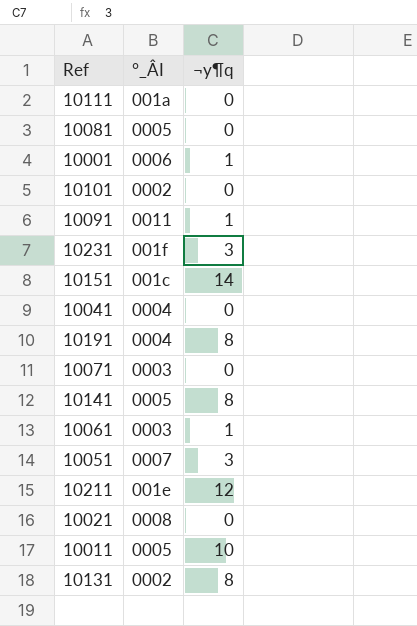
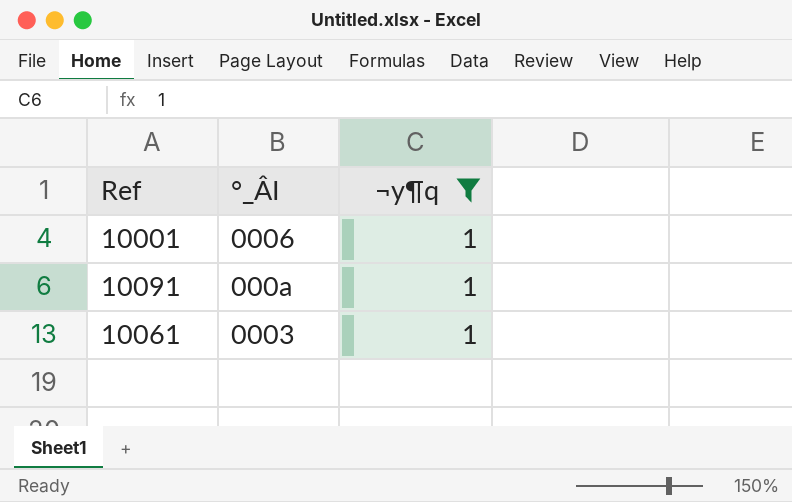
filter: none -> ¬y¶q = 1
10091 | °_ÂI: 0011 -> 000a

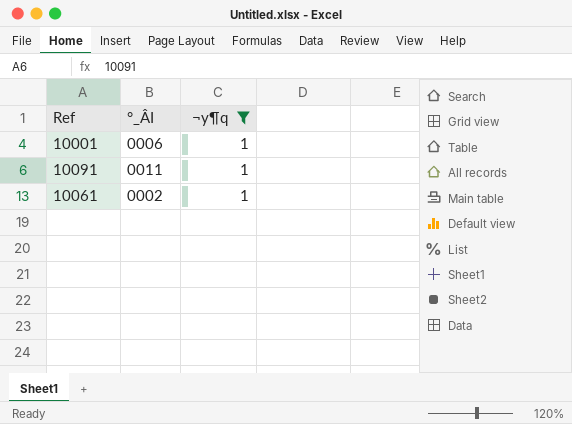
10091 | °_ÂI: 000a -> 0011
10061 | °_ÂI: 0003 -> 0002

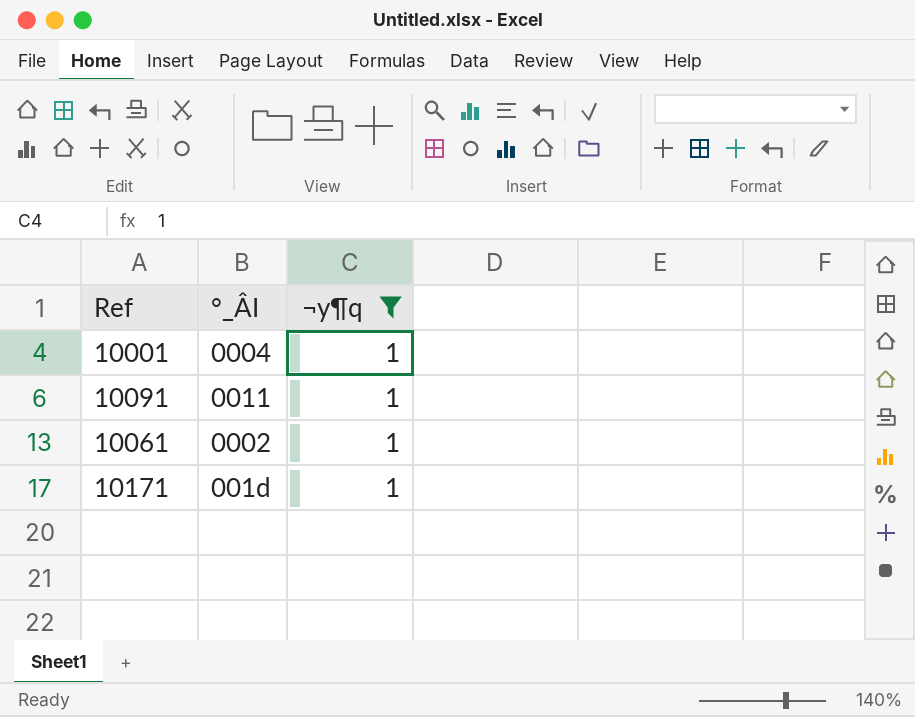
10001 | °_ÂI: 0006 -> 0004
row 10171: none -> 001d | 1

